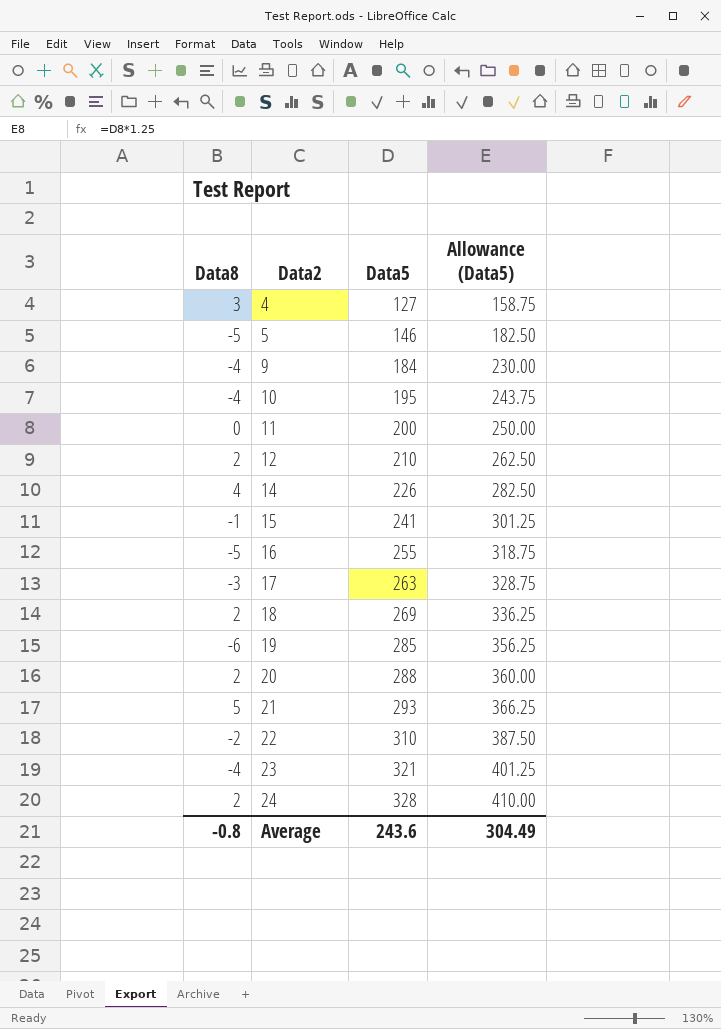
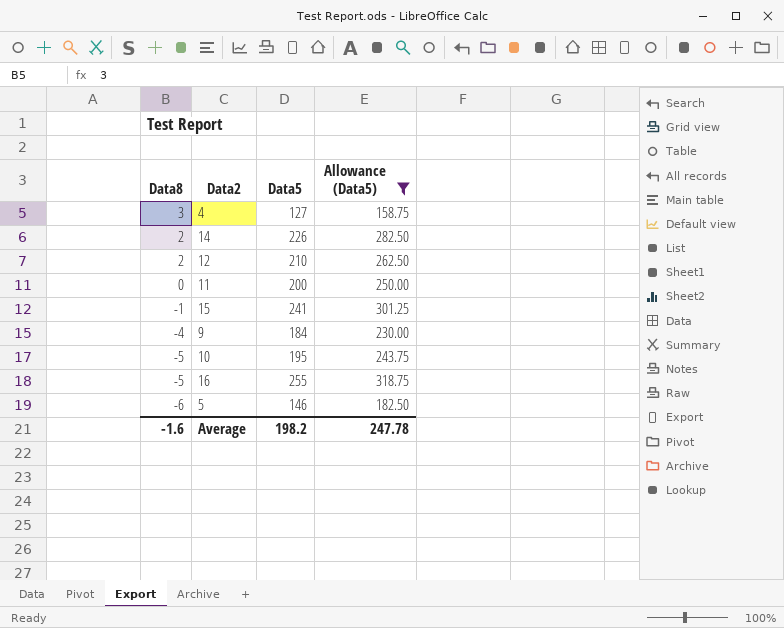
filter: none -> Allowance (Data5) <= 318.75
row order: Data2 ascending -> Data8 descending
14 | Data8: 4 -> 2
10 | Data8: -4 -> -5
5 | Data8: -5 -> -6
Average | Data8: -0.8 -> -1.6
Average | Data5: 243.6 -> 198.2
Average | Allowance (Data5): 304.49 -> 247.78

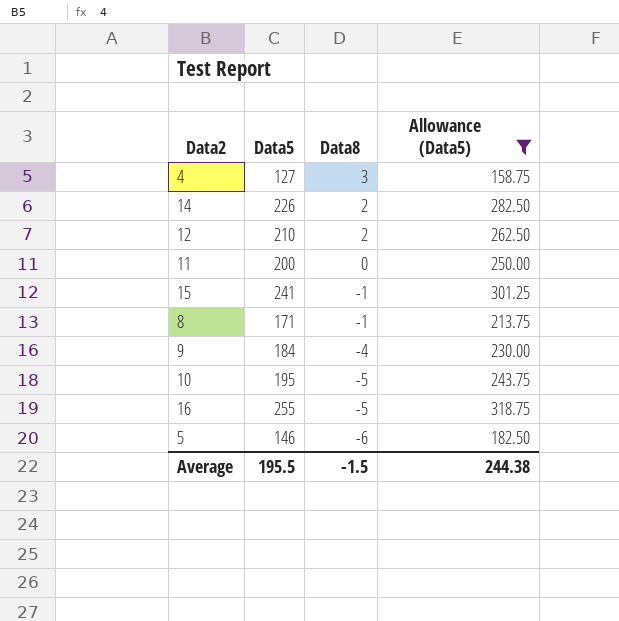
column Data8 | position: 1 -> 3
row 8: none -> 171 | -1 | 213.75
Average | Data5: 198.2 -> 195.5
Average | Data8: -1.6 -> -1.5
Average | Allowance (Data5): 247.78 -> 244.38

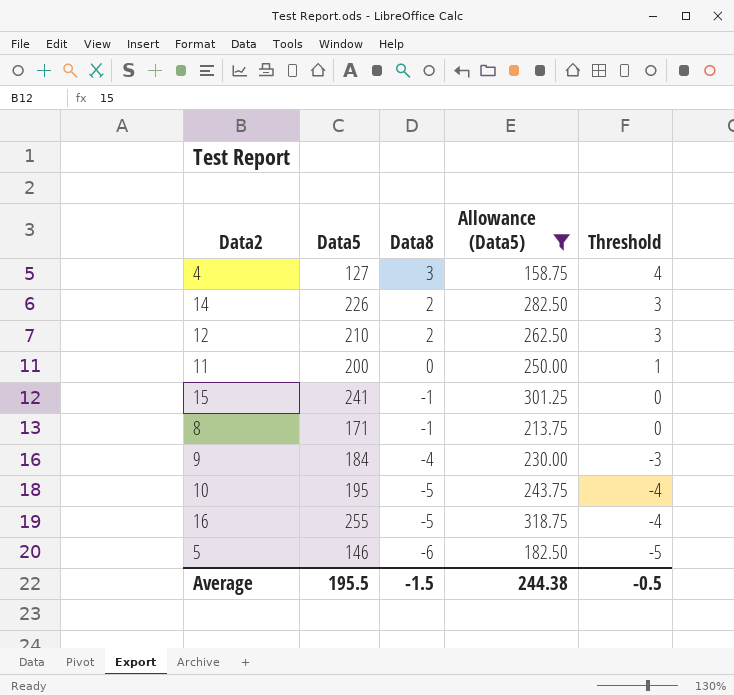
column Threshold | formula: none -> [Data8] + 1

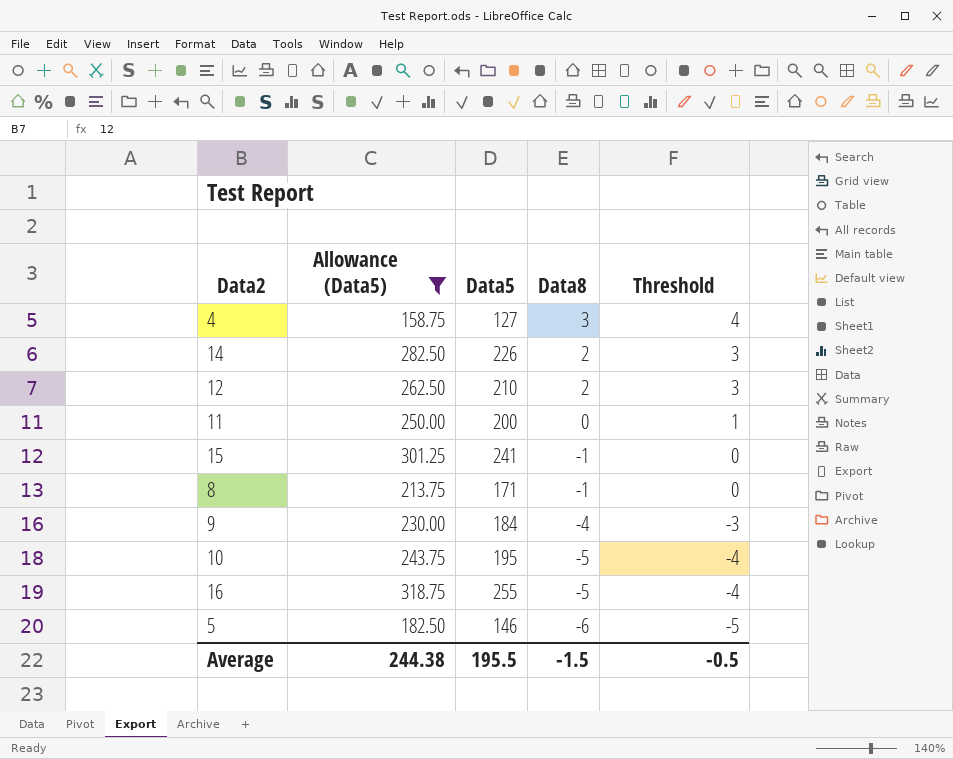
column Allowance (Data5) | position: 4 -> 2

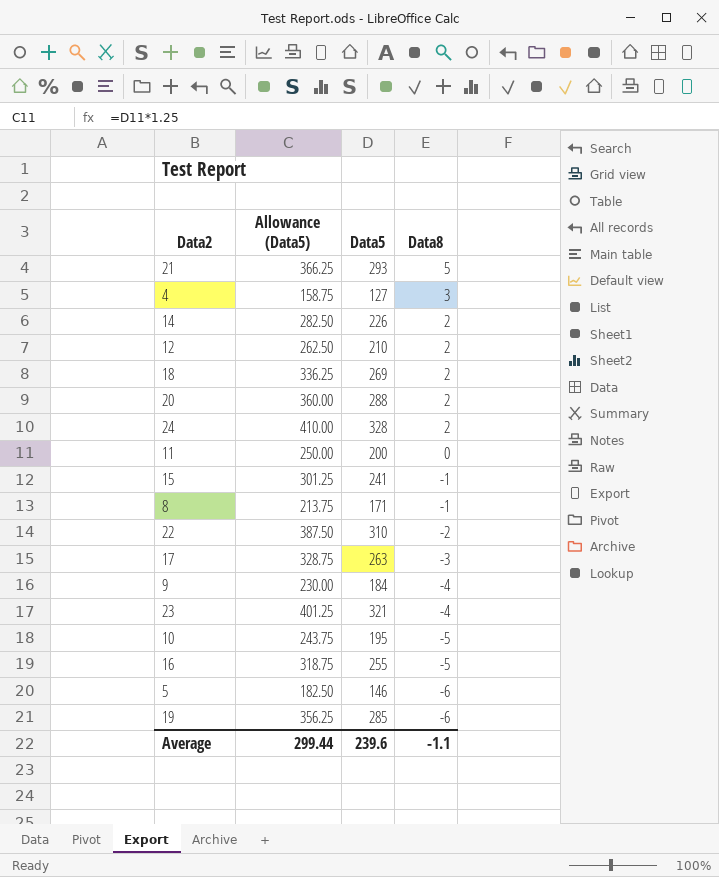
filter: Allowance (Data5) <= 318.75 -> none
column Threshold | formula: [Data8] + 1 -> none
Average | Allowance (Data5): 244.38 -> 299.44
Average | Data5: 195.5 -> 239.6
Average | Data8: -1.5 -> -1.1

